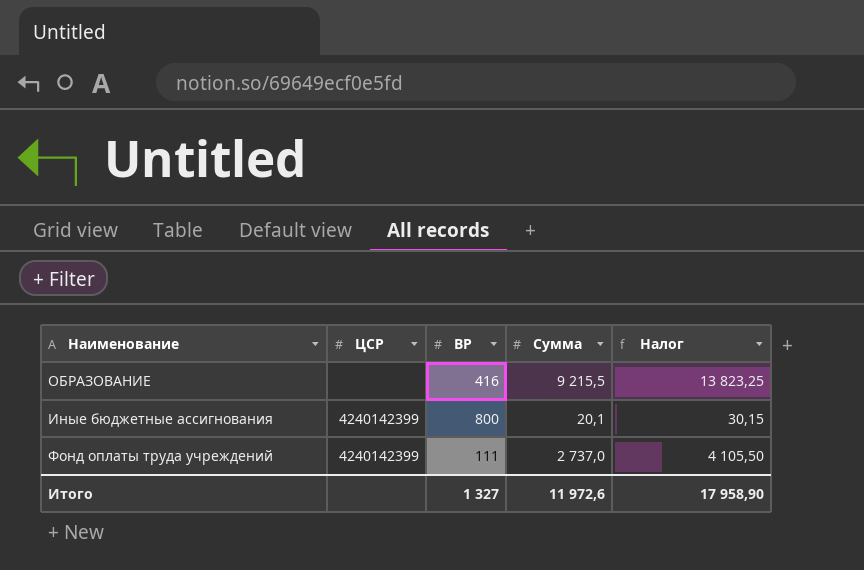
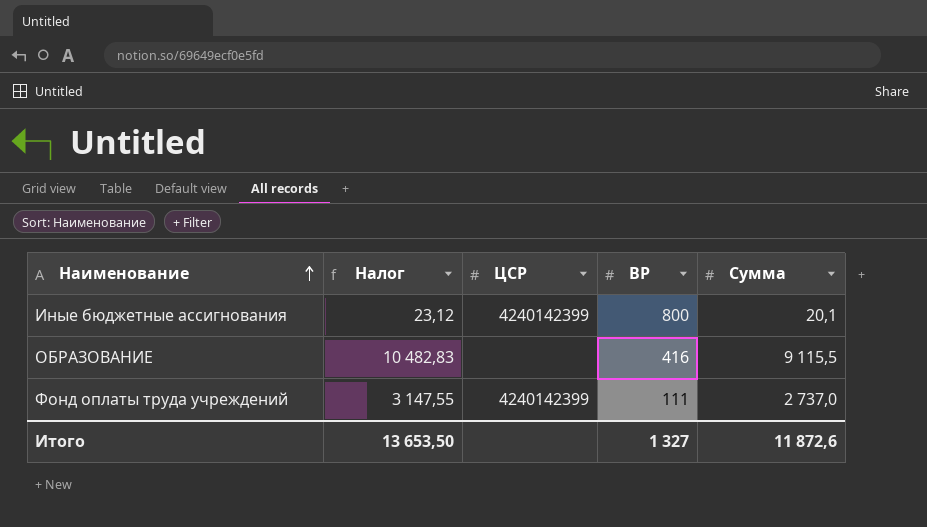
row order: none -> Наименование ascending
column Налог | formula: [Сумма] * 1,5 -> [Сумма] * 1,15
column Налог | position: 5 -> 2
ОБРАЗОВАНИЕ | Сумма: 9 215,5 -> 9 115,5
Итого | Налог: 17 958,90 -> 13 653,50
Итого | Сумма: 11 972,6 -> 11 872,6

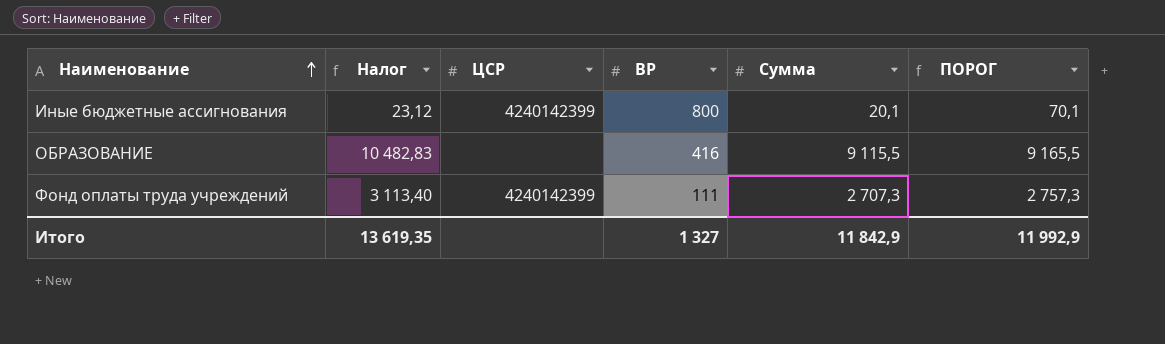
column ПОРОГ | formula: none -> [Сумма] + 50
Фонд оплаты труда учреждений | Налог: 3 147,55 -> 3 113,40
Фонд оплаты труда учреждений | Сумма: 2 737,0 -> 2 707,3
Итого | Налог: 13 653,50 -> 13 619,35
Итого | Сумма: 11 872,6 -> 11 842,9

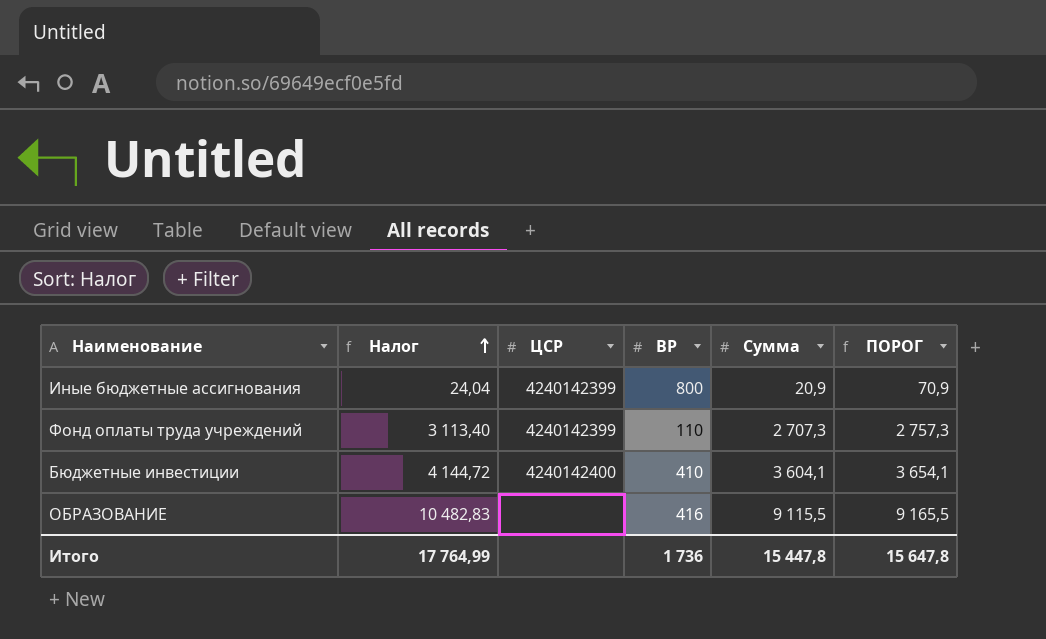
row order: Наименование ascending -> Налог ascending
Иные бюджетные ассигнования | Налог: 23,12 -> 24,04
Иные бюджетные ассигнования | Сумма: 20,1 -> 20,9
Иные бюджетные ассигнования | ПОРОГ: 70,1 -> 70,9
Фонд оплаты труда учреждений | ВР: 111 -> 110
row Бюджетные инвестиции: none -> 4 144,72 | 4240142400 | 410 | 3 604,1 | 3 654,1
Итого | Налог: 13 619,35 -> 17 764,99
Итого | ВР: 1 327 -> 1 736
Итого | Сумма: 11 842,9 -> 15 447,8
Итого | ПОРОГ: 11 992,9 -> 15 647,8

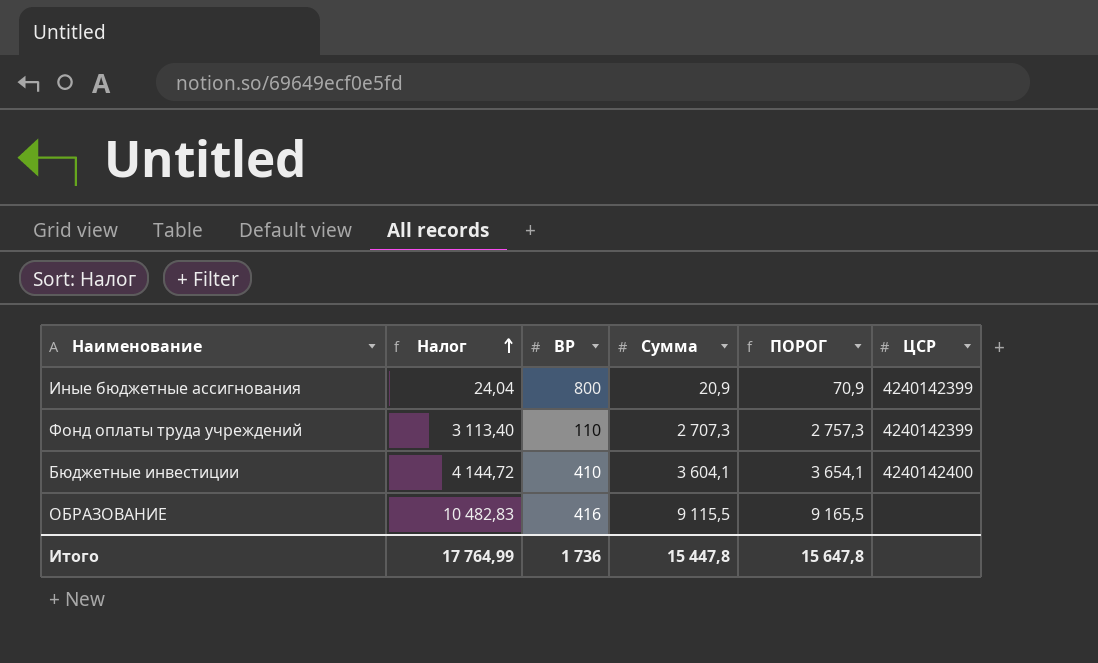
column ЦСР | position: 3 -> 6

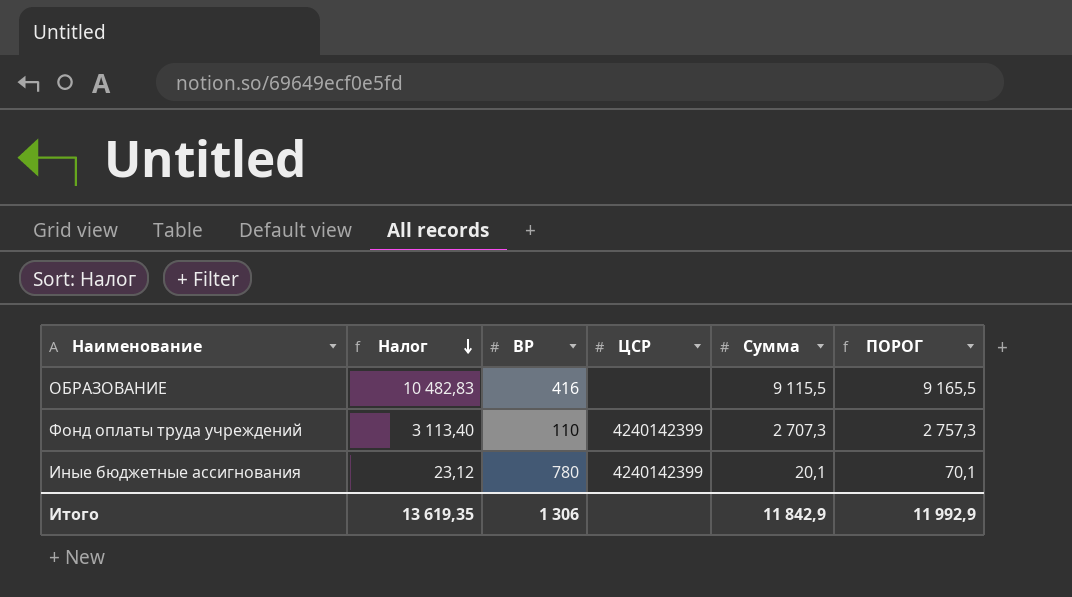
row order: Налог ascending -> Налог descending
column ЦСР | position: 6 -> 4
row Бюджетные инвестиции: 4 144,72 | 410 | 3 604,1 | 3 654,1 | 4240142400 -> none
Иные бюджетные ассигнования | Налог: 24,04 -> 23,12
Иные бюджетные ассигнования | ВР: 800 -> 780
Иные бюджетные ассигнования | Сумма: 20,9 -> 20,1
Иные бюджетные ассигнования | ПОРОГ: 70,9 -> 70,1
Итого | Налог: 17 764,99 -> 13 619,35
Итого | ВР: 1 736 -> 1 306
Итого | Сумма: 15 447,8 -> 11 842,9
Итого | ПОРОГ: 15 647,8 -> 11 992,9

